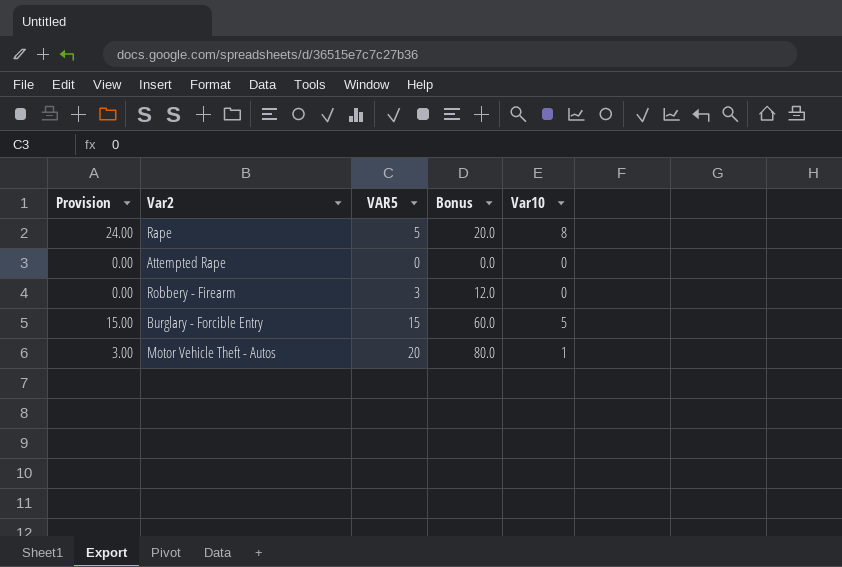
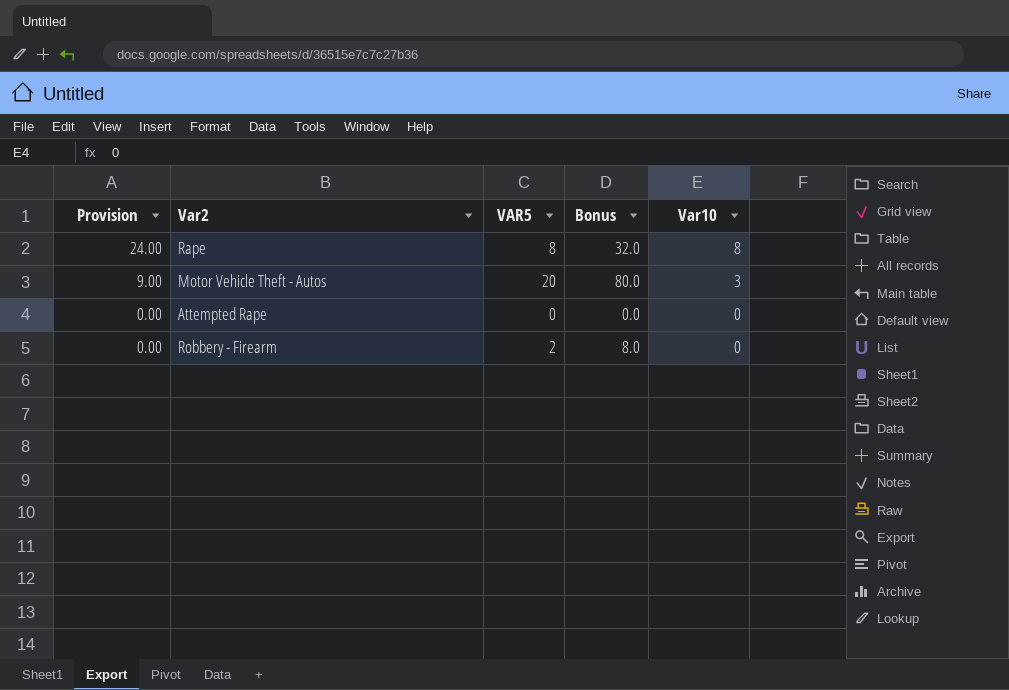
row order: none -> Provision descending
row Burglary - Forcible Entry: 15.00 | 15 | 60.0 | 5 -> none
Rape | VAR5: 5 -> 8
Rape | Bonus: 20.0 -> 32.0
Motor Vehicle Theft - Autos | Provision: 3.00 -> 9.00
Motor Vehicle Theft - Autos | Var10: 1 -> 3
Robbery - Firearm | VAR5: 3 -> 2
Robbery - Firearm | Bonus: 12.0 -> 8.0

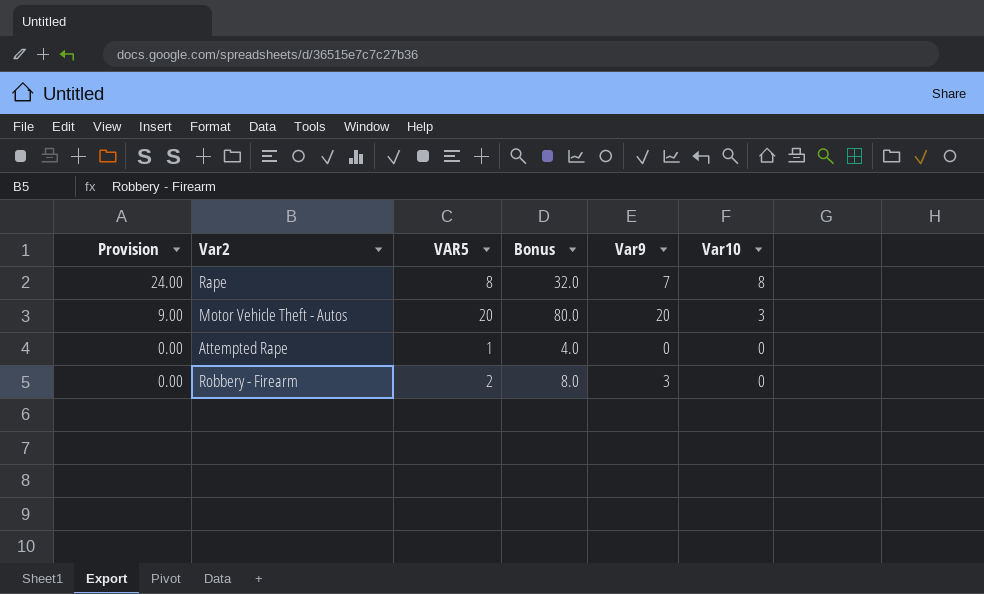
column Var9 | position: none -> 5
Attempted Rape | VAR5: 0 -> 1
Attempted Rape | Bonus: 0.0 -> 4.0

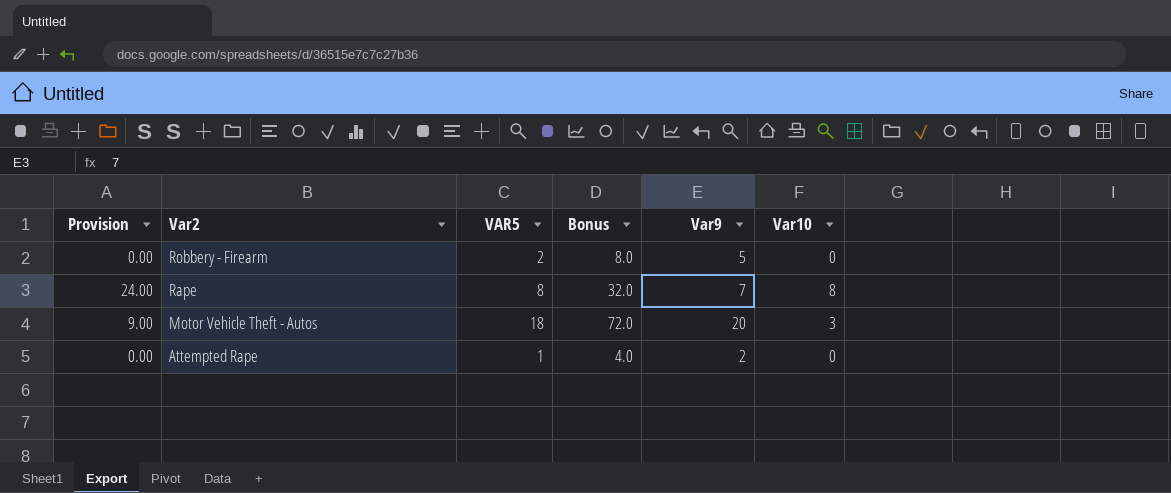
row order: Provision descending -> Var2 descending
Robbery - Firearm | Var9: 3 -> 5
Motor Vehicle Theft - Autos | VAR5: 20 -> 18
Motor Vehicle Theft - Autos | Bonus: 80.0 -> 72.0
Attempted Rape | Var9: 0 -> 2

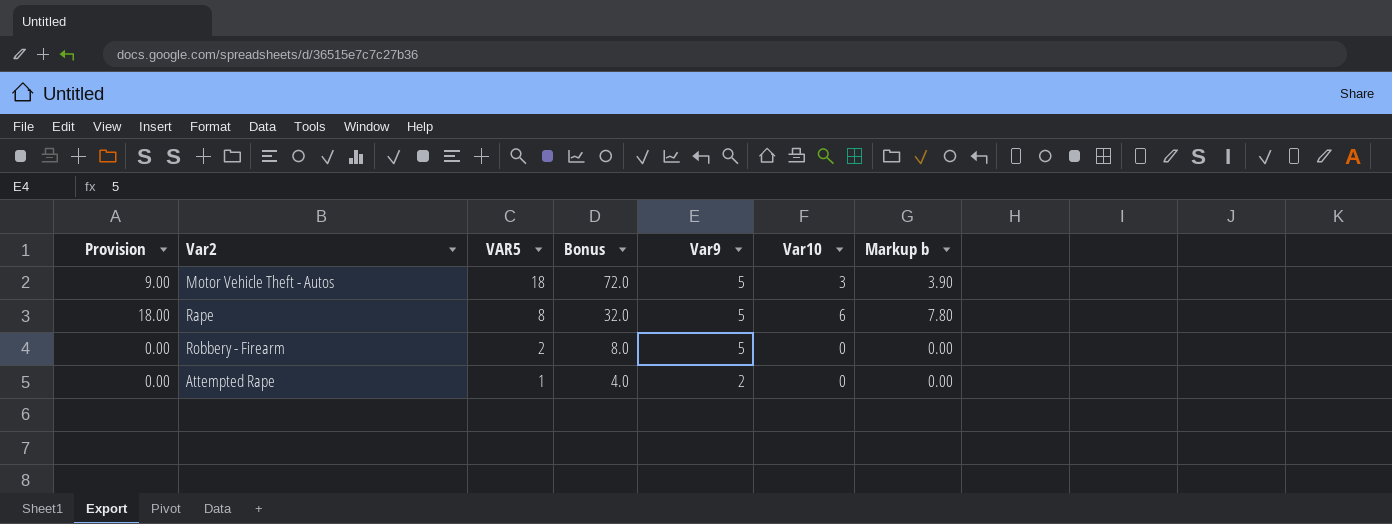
row order: Var2 descending -> VAR5 descending
column Markup b | formula: none -> [Var10] * 1.3
Motor Vehicle Theft - Autos | Var9: 20 -> 5
Rape | Provision: 24.00 -> 18.00
Rape | Var9: 7 -> 5
Rape | Var10: 8 -> 6

